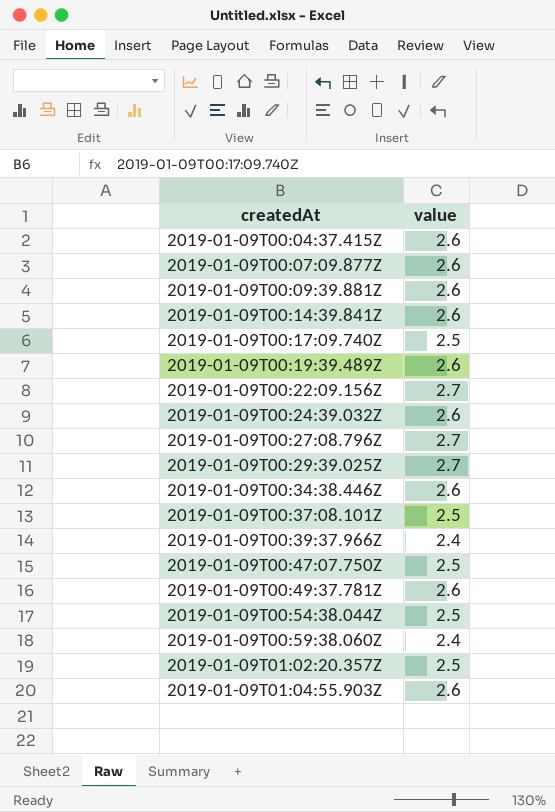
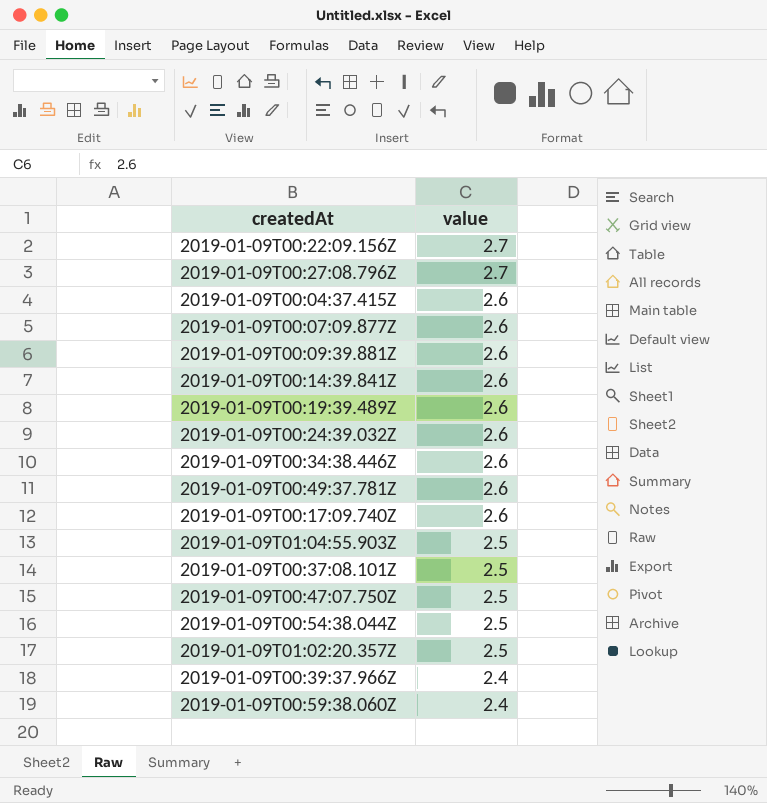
row order: createdAt ascending -> value descending
row 2019-01-09T00:29:39.025Z: 2.7 -> none
2019-01-09T00:17:09.740Z | value: 2.5 -> 2.6
2019-01-09T01:04:55.903Z | value: 2.6 -> 2.5

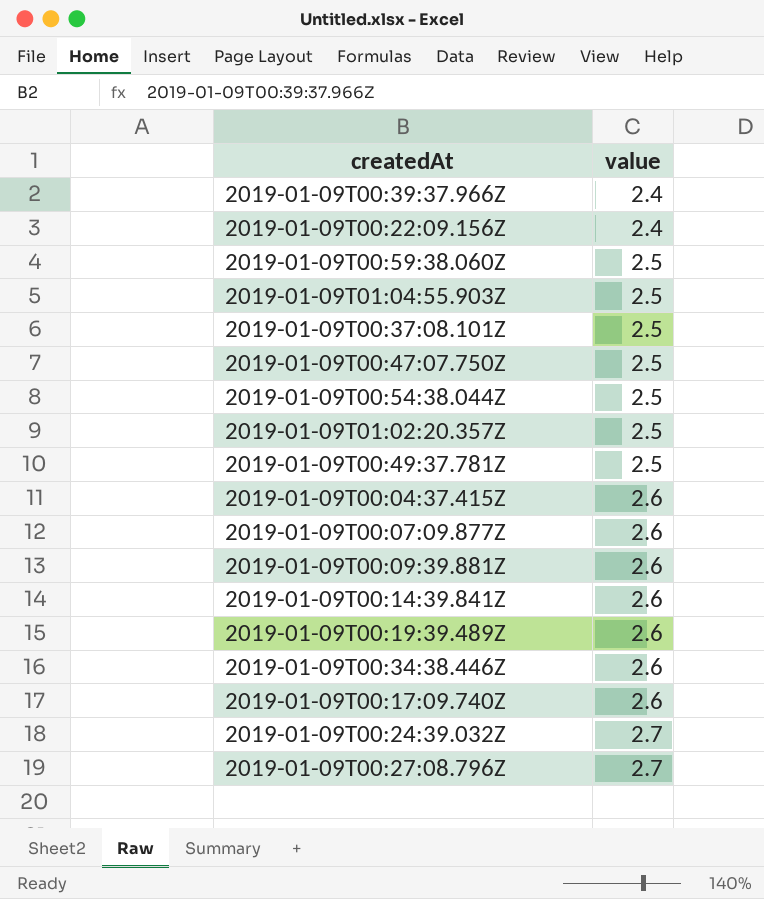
row order: value descending -> value ascending
2019-01-09T00:22:09.156Z | value: 2.7 -> 2.4
2019-01-09T00:59:38.060Z | value: 2.4 -> 2.5
2019-01-09T00:49:37.781Z | value: 2.6 -> 2.5
2019-01-09T00:24:39.032Z | value: 2.6 -> 2.7

